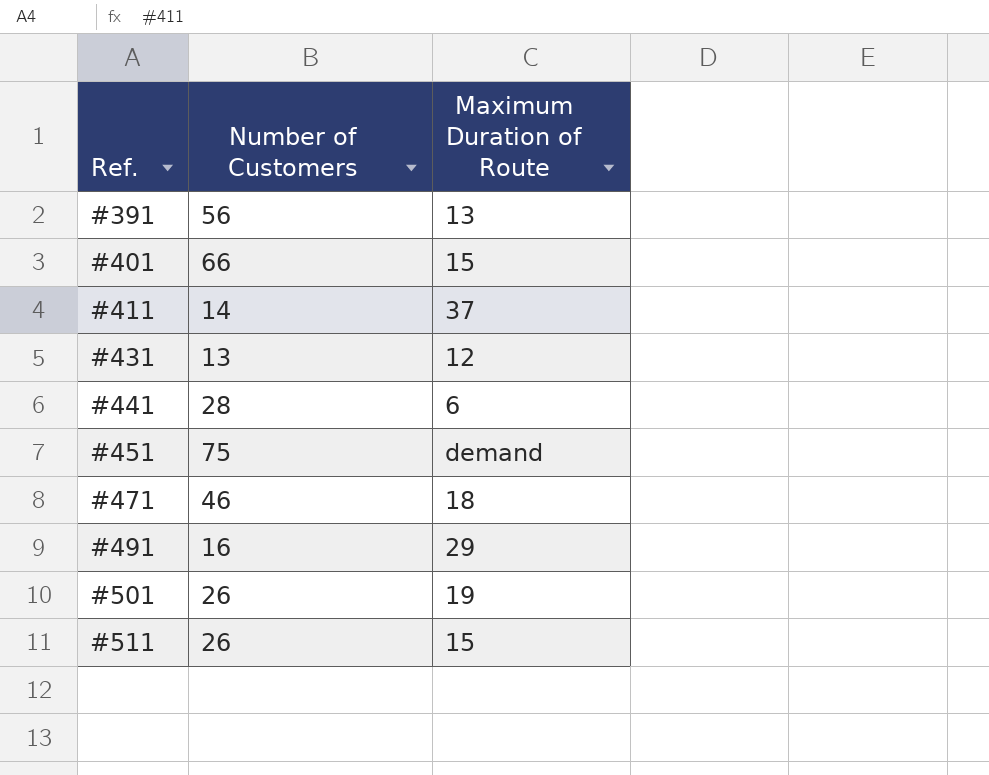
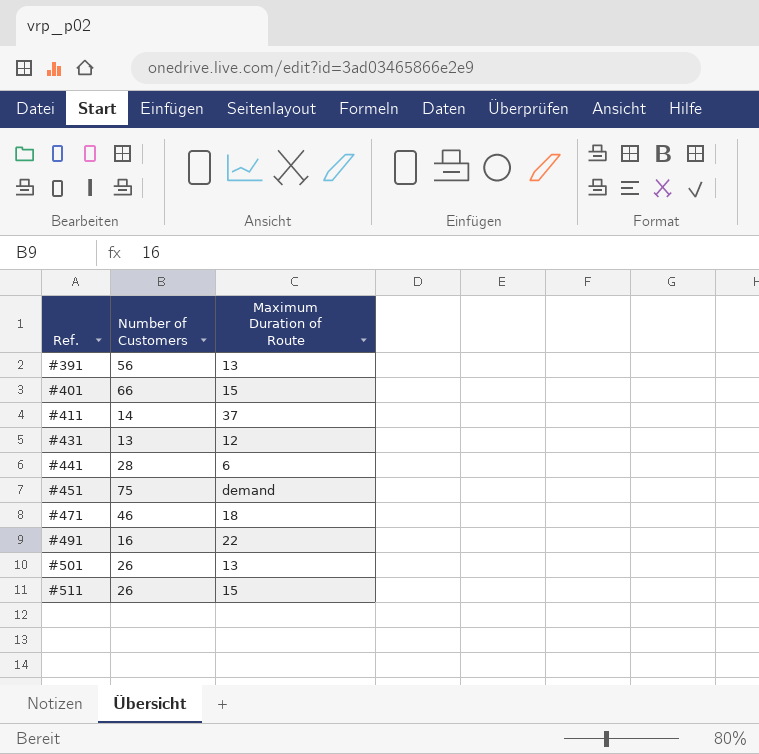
#491 | Maximum Duration of Route: 29 -> 22
#501 | Maximum Duration of Route: 19 -> 13

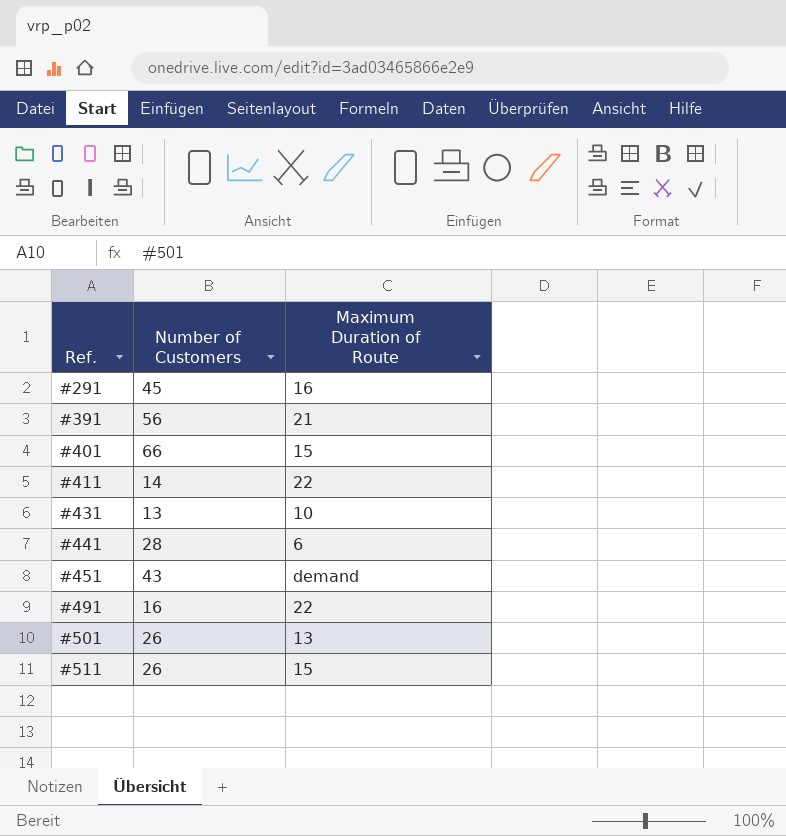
row #471: 46 | 18 -> none
row #291: none -> 45 | 16
#391 | Maximum Duration of Route: 13 -> 21
#411 | Maximum Duration of Route: 37 -> 22
#431 | Maximum Duration of Route: 12 -> 10
#451 | Number of Customers: 75 -> 43

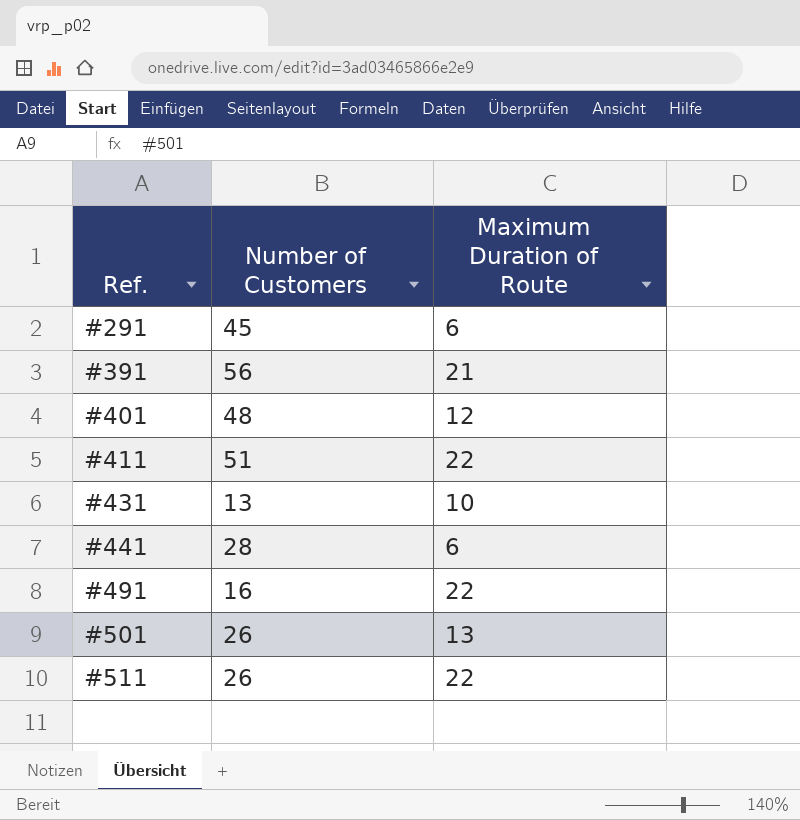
row #451: 43 | demand -> none
#291 | Maximum Duration of Route: 16 -> 6
#401 | Number of Customers: 66 -> 48
#401 | Maximum Duration of Route: 15 -> 12
#411 | Number of Customers: 14 -> 51
#511 | Maximum Duration of Route: 15 -> 22

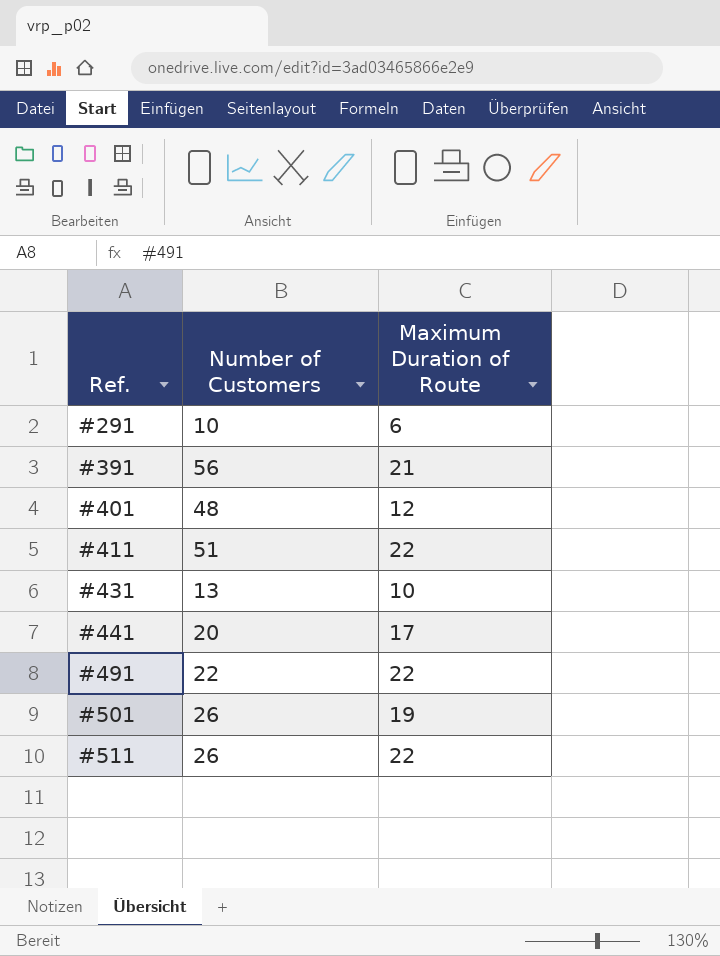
#291 | Number of Customers: 45 -> 10
#441 | Number of Customers: 28 -> 20
#441 | Maximum Duration of Route: 6 -> 17
#491 | Number of Customers: 16 -> 22
#501 | Maximum Duration of Route: 13 -> 19

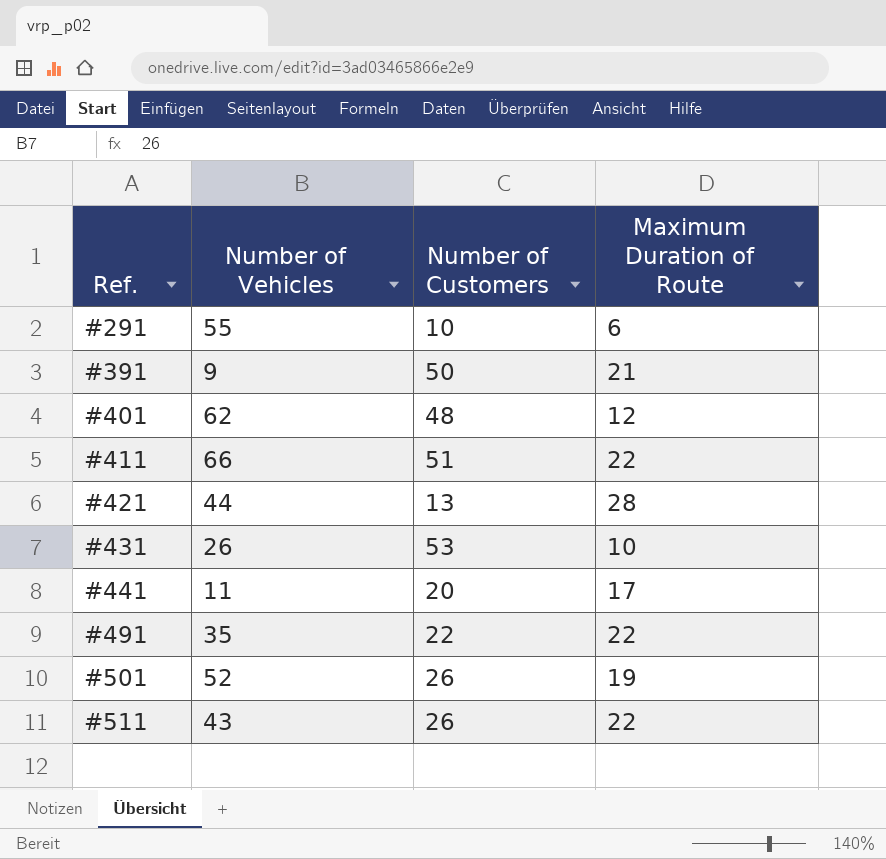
column Number of Vehicles | position: none -> 2
#391 | Number of Customers: 56 -> 50
row #421: none -> 44 | 13 | 28
#431 | Number of Customers: 13 -> 53

